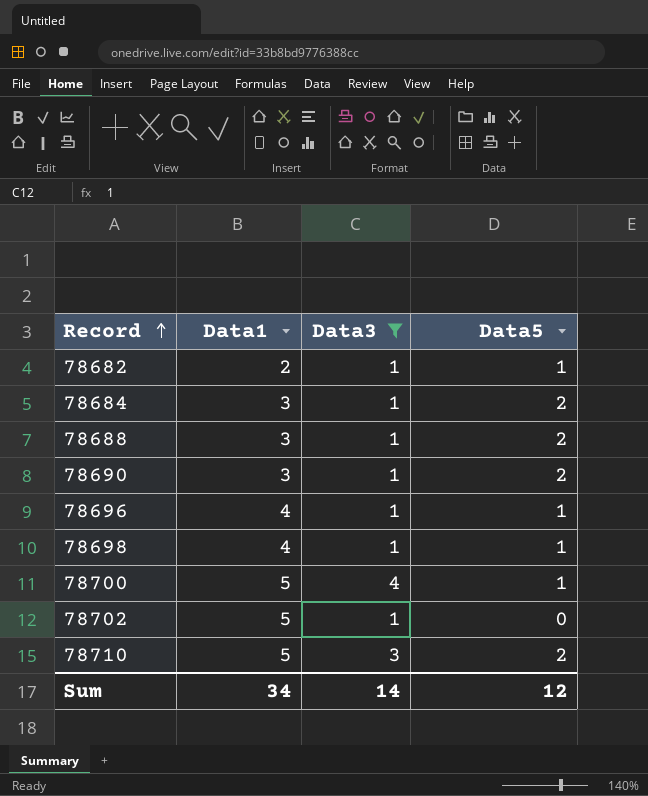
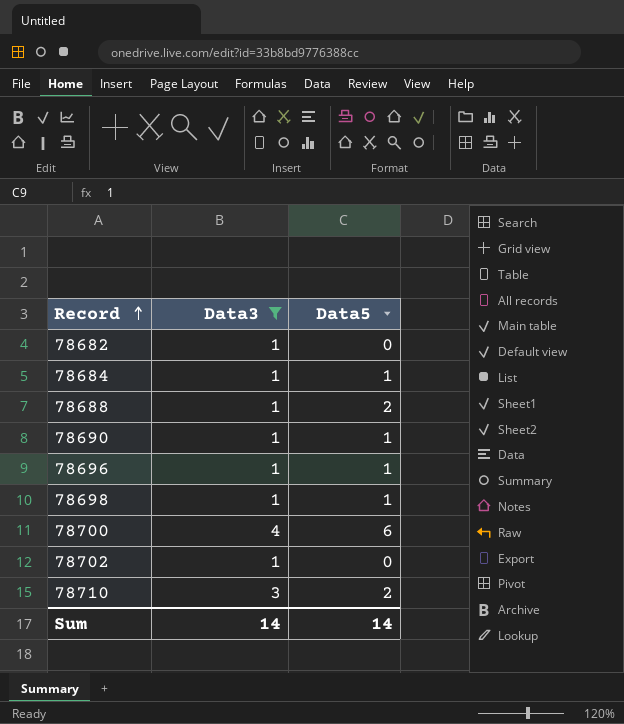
column Data1 | position: 2 -> none
78682 | Data5: 1 -> 0
78684 | Data5: 2 -> 1
78690 | Data5: 2 -> 1
78700 | Data5: 1 -> 6
Sum | Data5: 12 -> 14

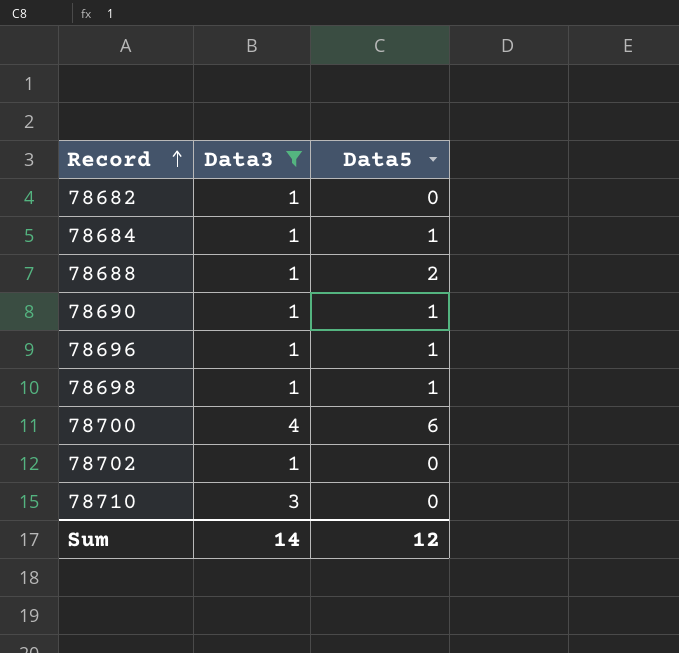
78710 | Data5: 2 -> 0
Sum | Data5: 14 -> 12

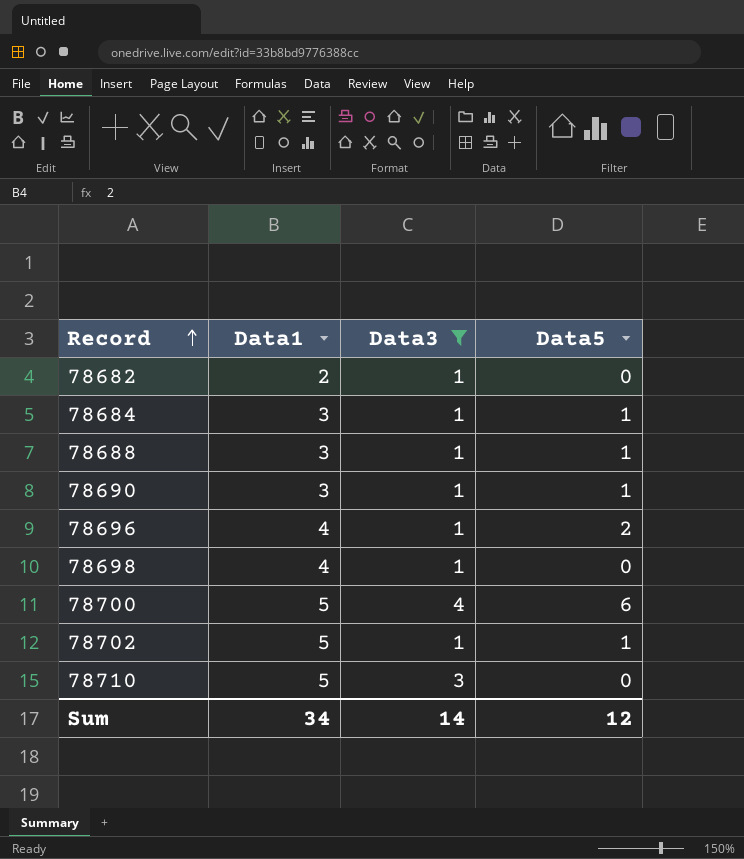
column Data1 | position: none -> 2
78688 | Data5: 2 -> 1
78696 | Data5: 1 -> 2
78698 | Data5: 1 -> 0
78702 | Data5: 0 -> 1

